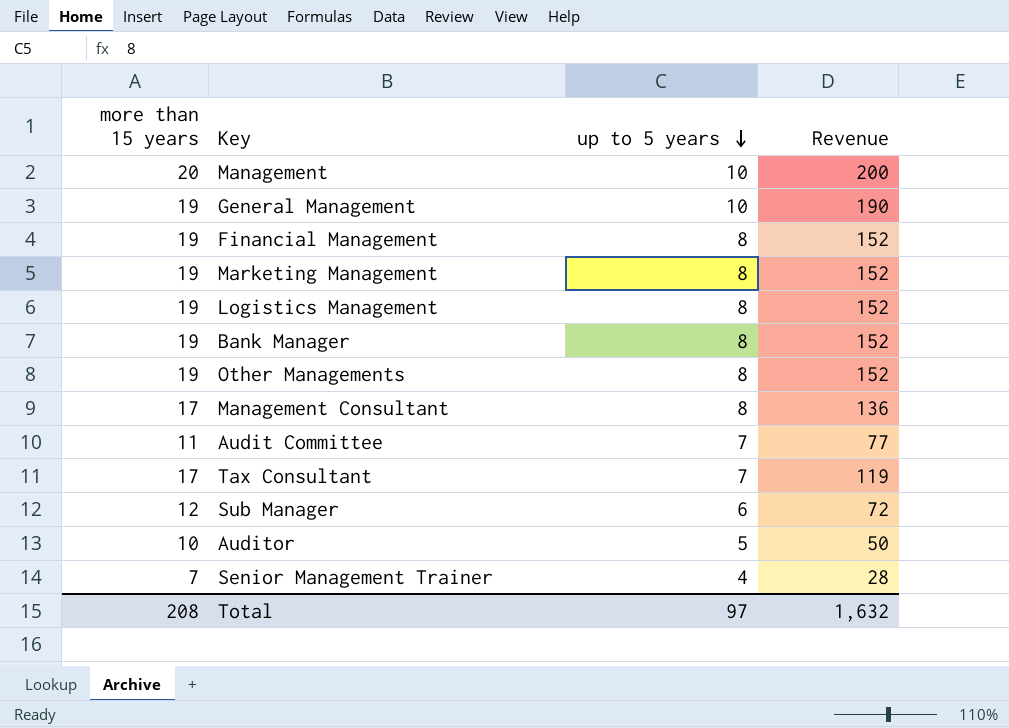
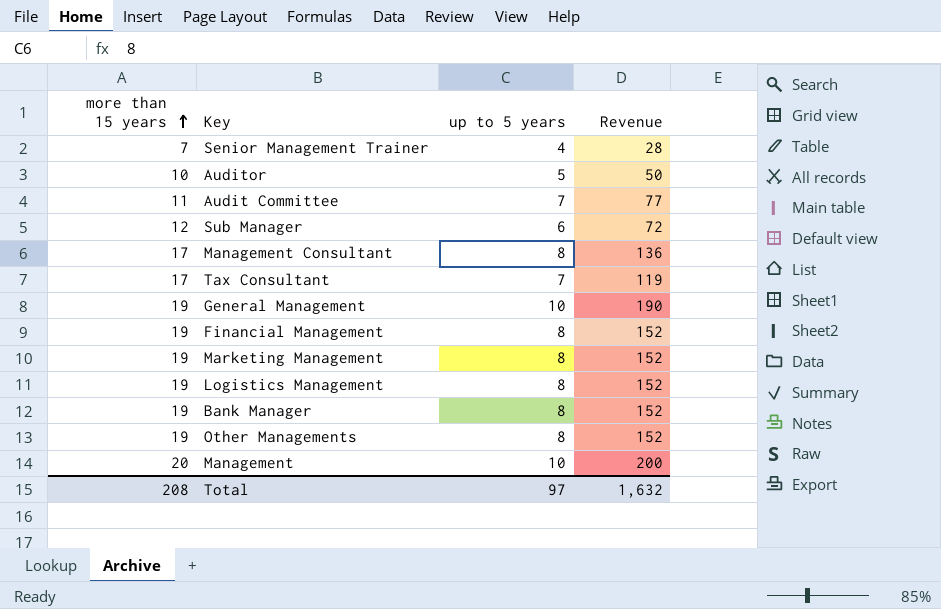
row order: up to 5 years descending -> more than 15 years ascending

